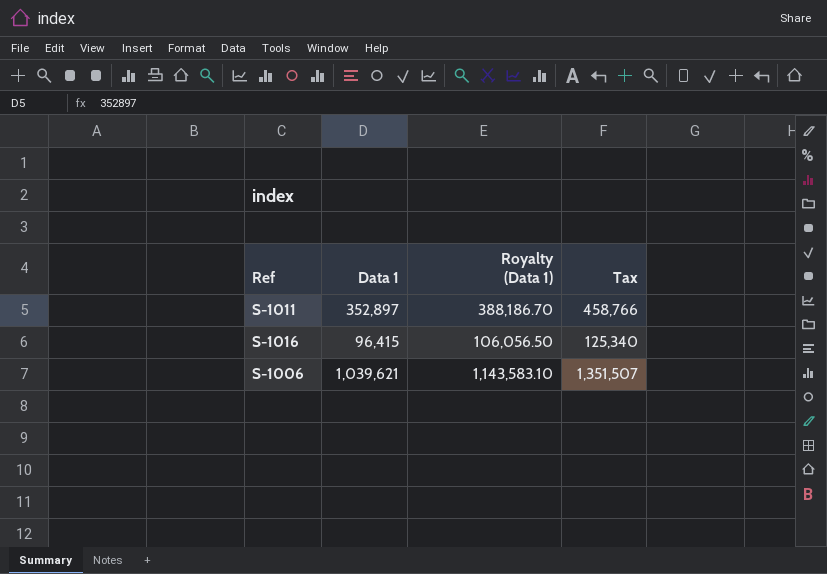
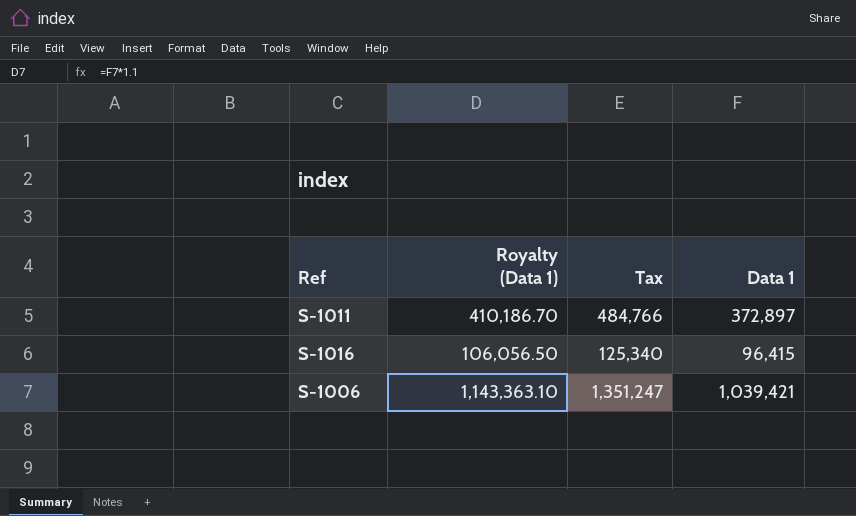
column Data 1 | position: 2 -> 4
S-1011 | Royalty (Data 1): 388,186.70 -> 410,186.70
S-1011 | Tax: 458,766 -> 484,766
S-1011 | Data 1: 352,897 -> 372,897
S-1006 | Royalty (Data 1): 1,143,583.10 -> 1,143,363.10
S-1006 | Tax: 1,351,507 -> 1,351,247
S-1006 | Data 1: 1,039,621 -> 1,039,421

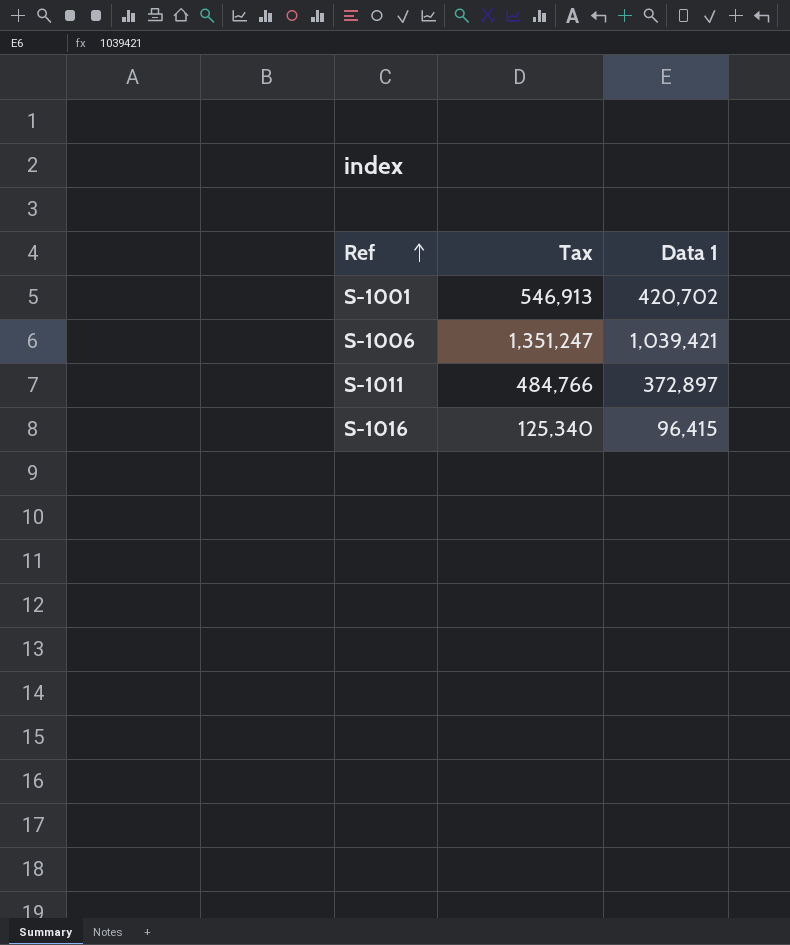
row order: none -> Ref ascending
column Royalty (Data 1) | formula: [Data 1] * 1.1 -> none
row S-1001: none -> 546,913 | 420,702

